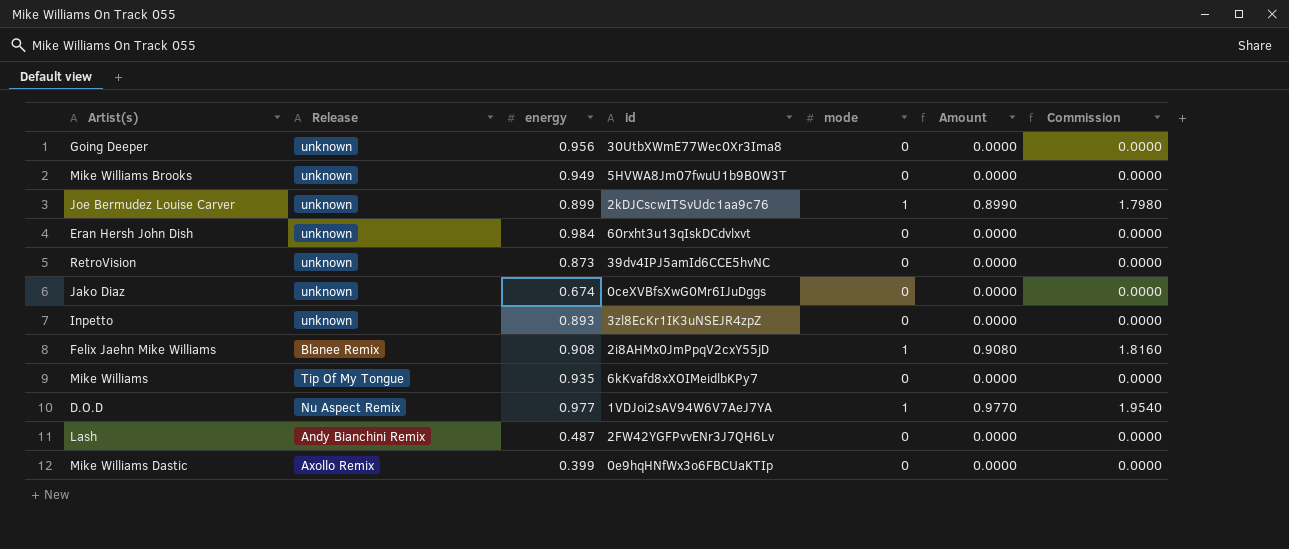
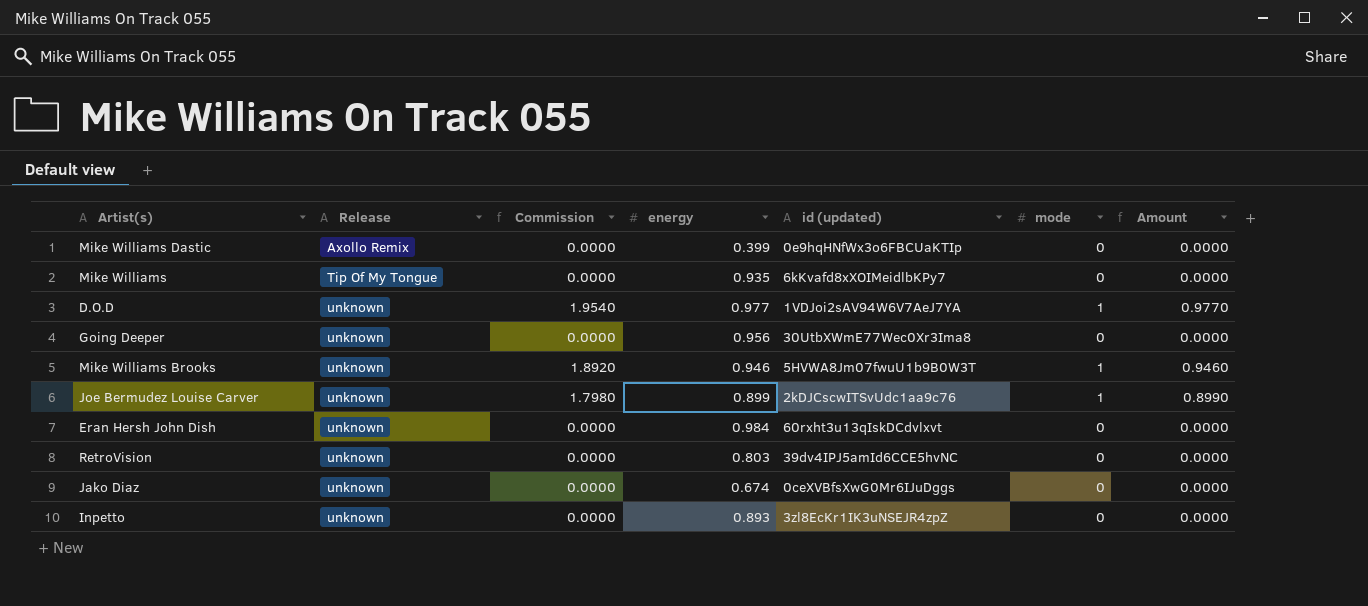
row order: none -> Release ascending
column Commission | position: 7 -> 3
column name: id -> id (updated)
row Felix Jaehn Mike Williams: Blanee Remix | 0.908 | 2i8AHMx0JmPpqV2cxY55jD | 1 | 0.9080 | 1.8160 -> none
row Lash: Andy Bianchini Remix | 0.487 | 2FW42YGFPvvENr3J7QH6Lv | 0 | 0.0000 | 0.0000 -> none
D.O.D | Release: Nu Aspect Remix -> unknown
Mike Williams Brooks | Commission: 0.0000 -> 1.8920
Mike Williams Brooks | energy: 0.949 -> 0.946
Mike Williams Brooks | mode: 0 -> 1
Mike Williams Brooks | Amount: 0.0000 -> 0.9460
RetroVision | energy: 0.873 -> 0.803

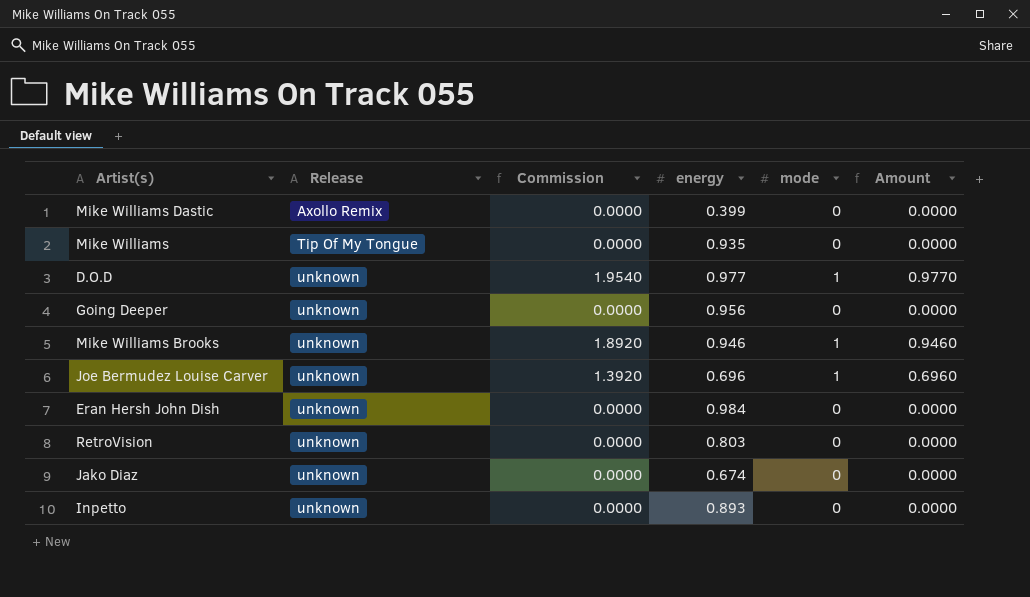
column id (updated) | position: 5 -> none
Joe Bermudez Louise Carver | Commission: 1.7980 -> 1.3920
Joe Bermudez Louise Carver | energy: 0.899 -> 0.696
Joe Bermudez Louise Carver | Amount: 0.8990 -> 0.6960

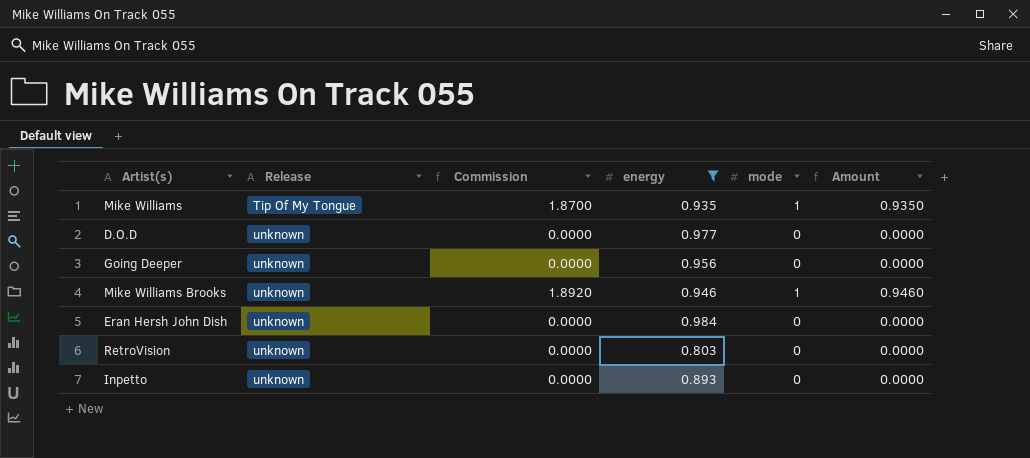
filter: none -> energy >= 0.803
Mike Williams | Commission: 0.0000 -> 1.8700
Mike Williams | mode: 0 -> 1
Mike Williams | Amount: 0.0000 -> 0.9350
D.O.D | Commission: 1.9540 -> 0.0000
D.O.D | mode: 1 -> 0
D.O.D | Amount: 0.9770 -> 0.0000

